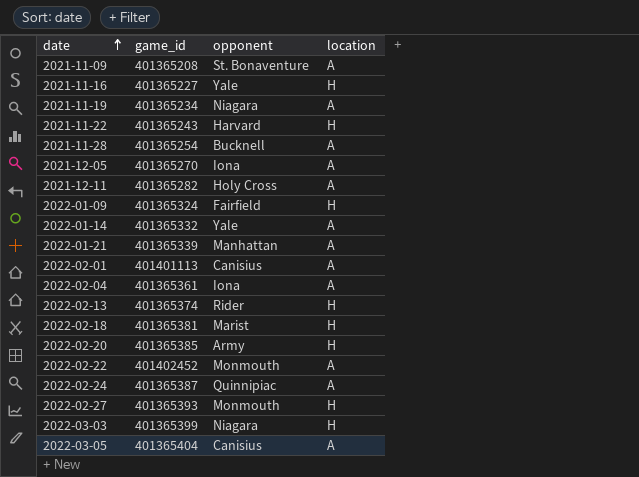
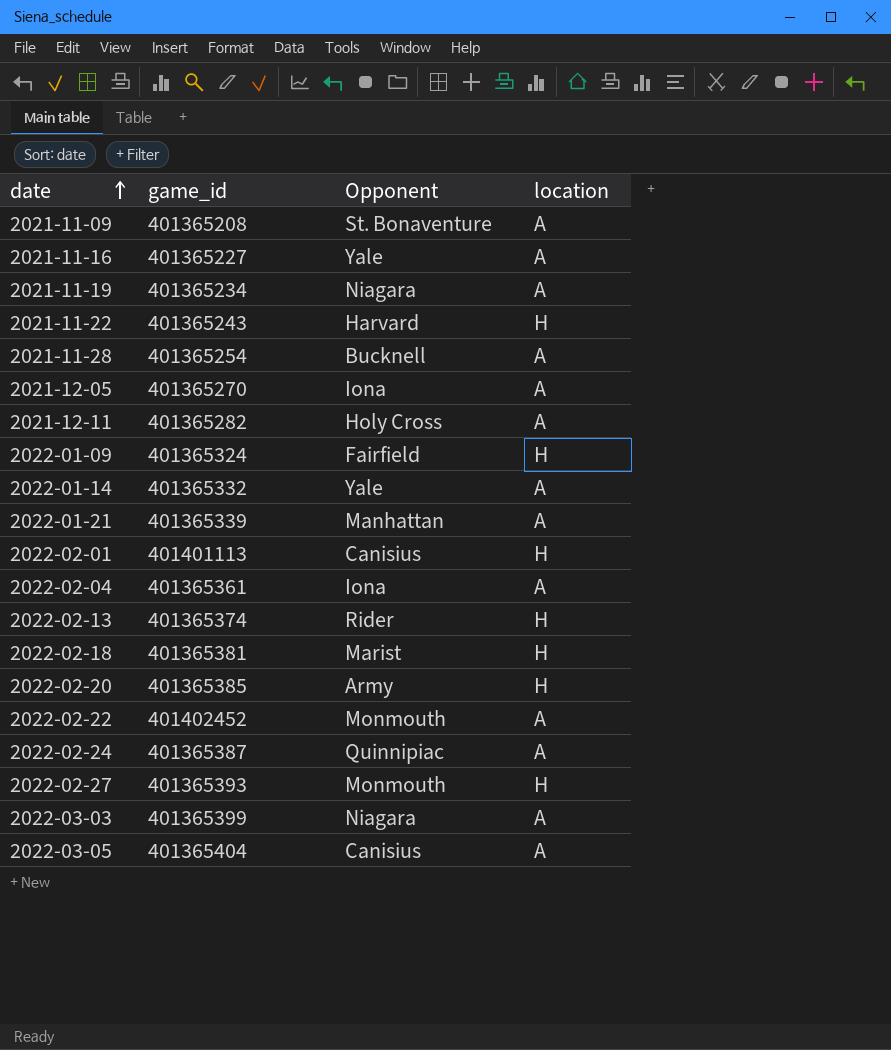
column name: opponent -> Opponent
2021-11-16 | location: H -> A
2022-02-01 | location: A -> H
2022-03-03 | location: H -> A

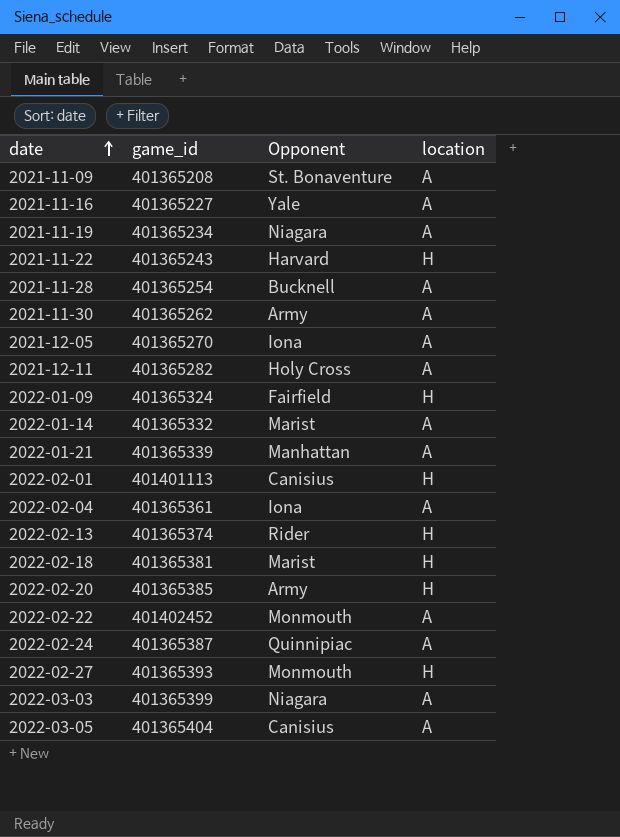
row 2021-11-30: none -> 401365262 | Army | A
2022-01-14 | Opponent: Yale -> Marist

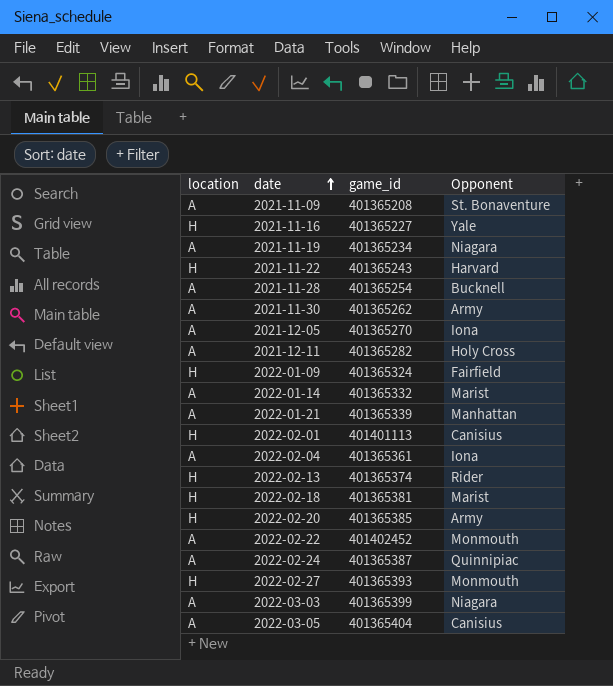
column location | position: 4 -> 1
2021-11-16 | location: A -> H

